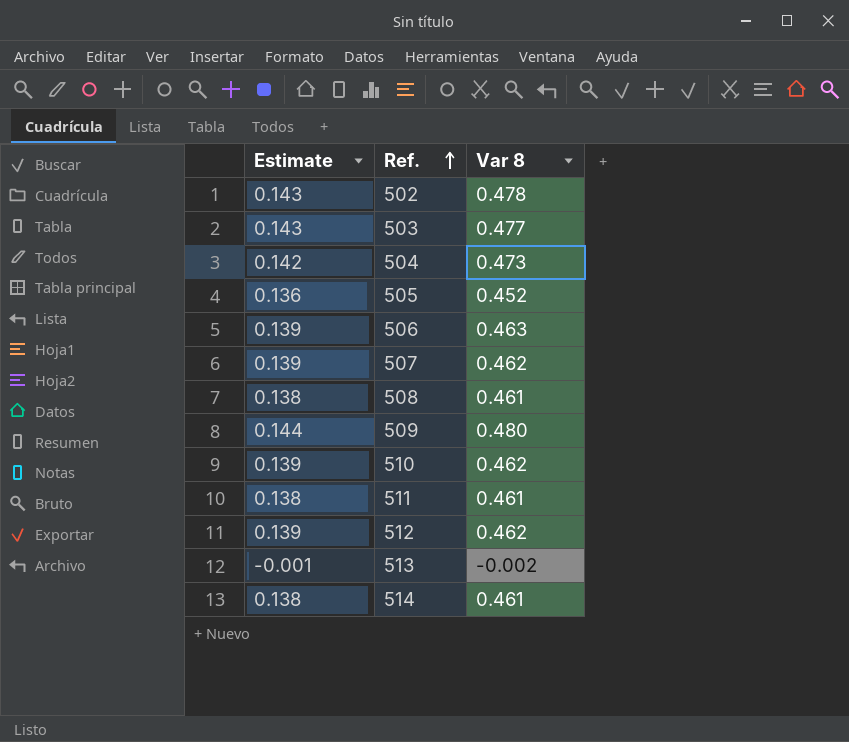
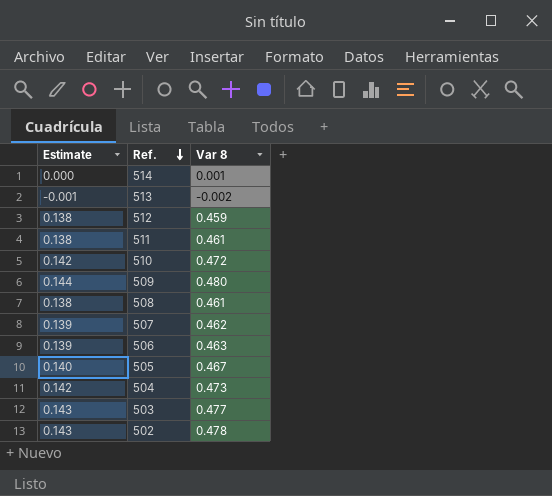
row order: Ref. ascending -> Ref. descending
514 | Estimate: 0.138 -> 0.000
514 | Var 8: 0.461 -> 0.001
512 | Estimate: 0.139 -> 0.138
512 | Var 8: 0.462 -> 0.459
510 | Estimate: 0.139 -> 0.142
510 | Var 8: 0.462 -> 0.472
505 | Estimate: 0.136 -> 0.140
505 | Var 8: 0.452 -> 0.467

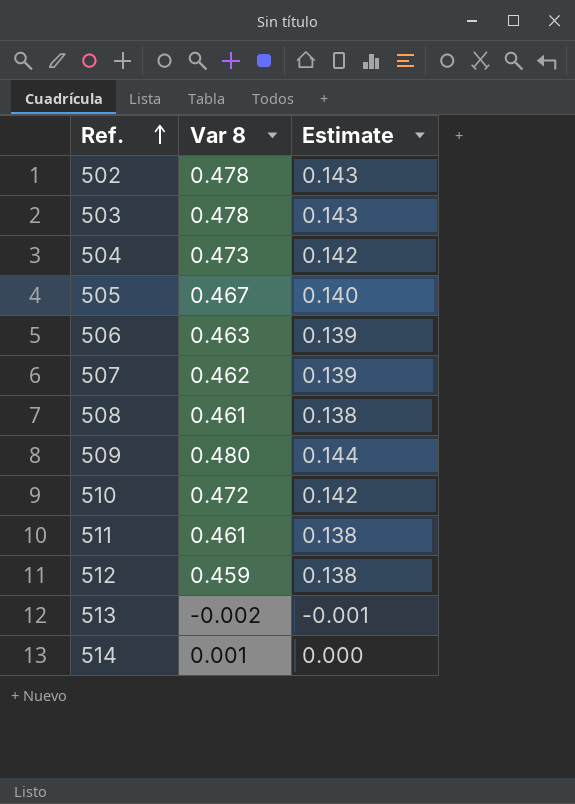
row order: Ref. descending -> Ref. ascending
column Estimate | position: 1 -> 3
503 | Var 8: 0.477 -> 0.478

